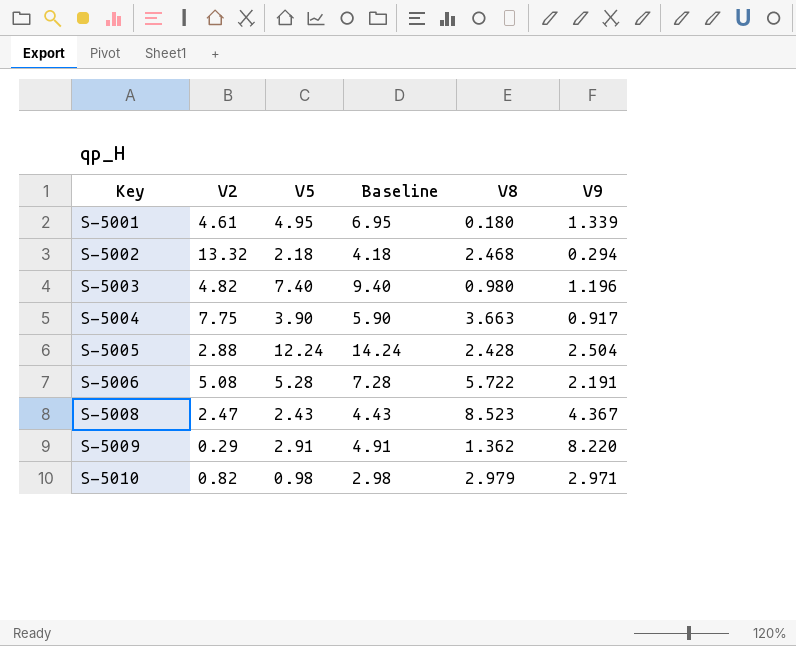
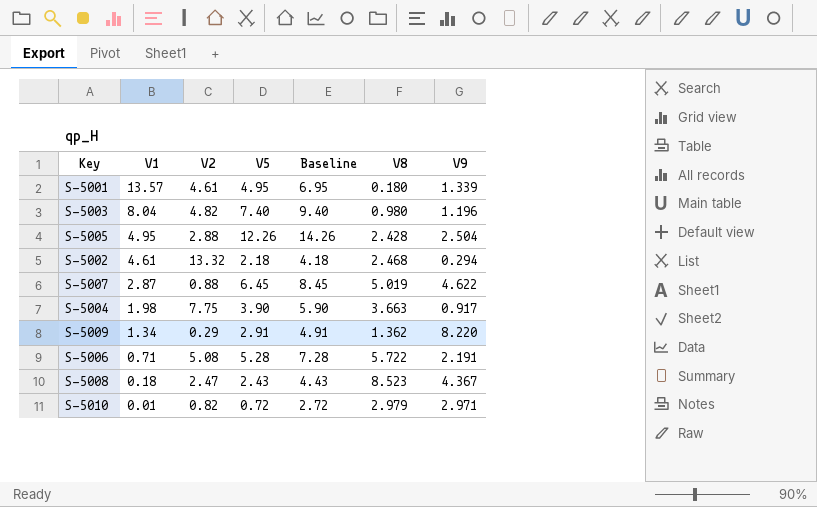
row order: Key ascending -> V1 descending
column V1 | position: none -> 2
S-5005 | V5: 12.24 -> 12.26
S-5005 | Baseline: 14.24 -> 14.26
row S-5007: none -> 2.87 | 0.88 | 6.45 | 8.45 | 5.019 | 4.622
S-5010 | V5: 0.98 -> 0.72
S-5010 | Baseline: 2.98 -> 2.72

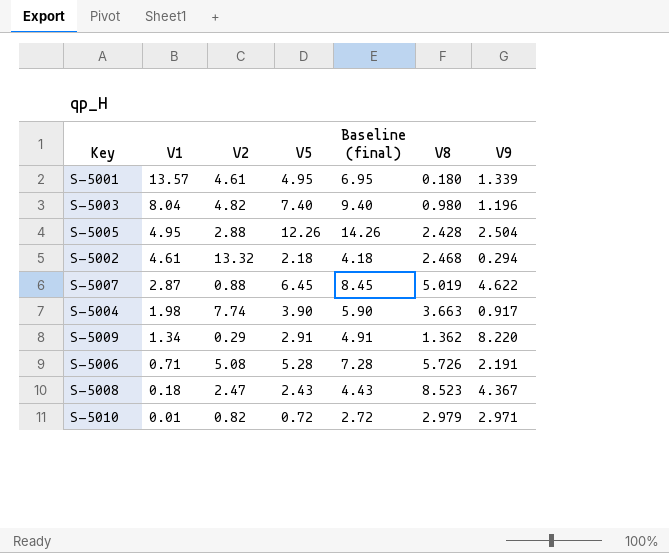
column name: Baseline -> Baseline (final)
S-5004 | V2: 7.75 -> 7.74
S-5006 | V8: 5.722 -> 5.726

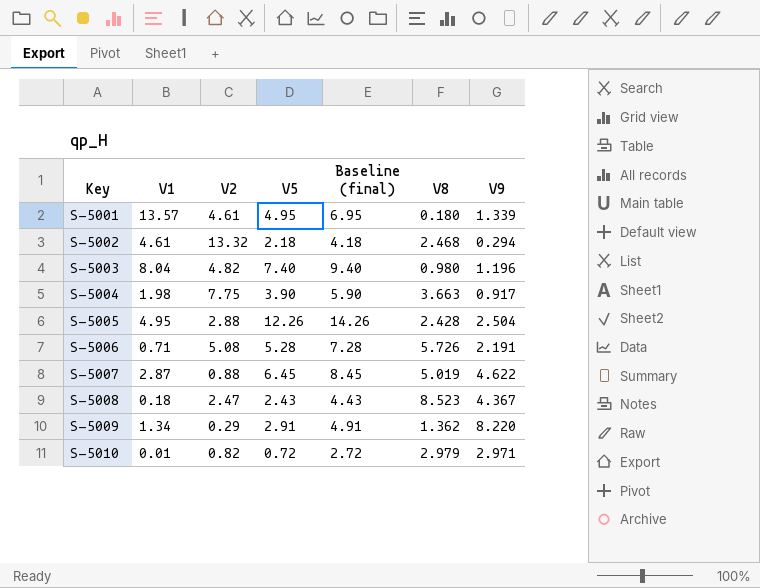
row order: V1 descending -> Key ascending
S-5004 | V2: 7.74 -> 7.75

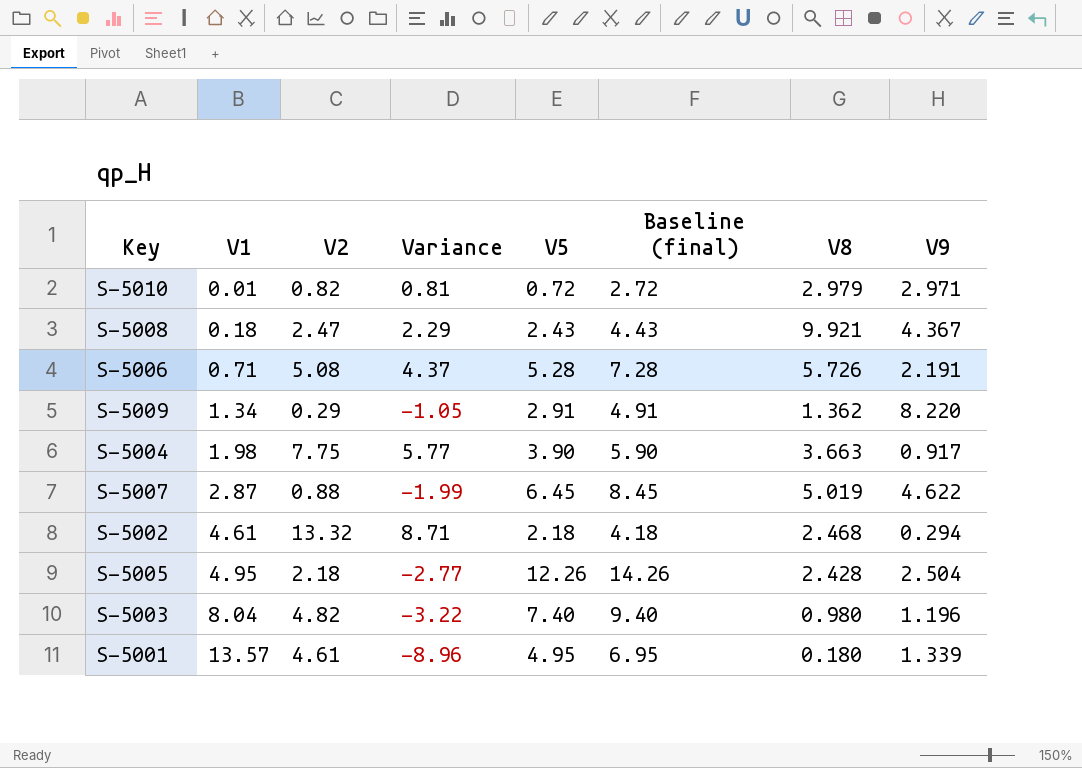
row order: Key ascending -> V1 ascending
column Variance | formula: none -> [V2] - [V1]
S-5008 | V8: 8.523 -> 9.921
S-5005 | V2: 2.88 -> 2.18

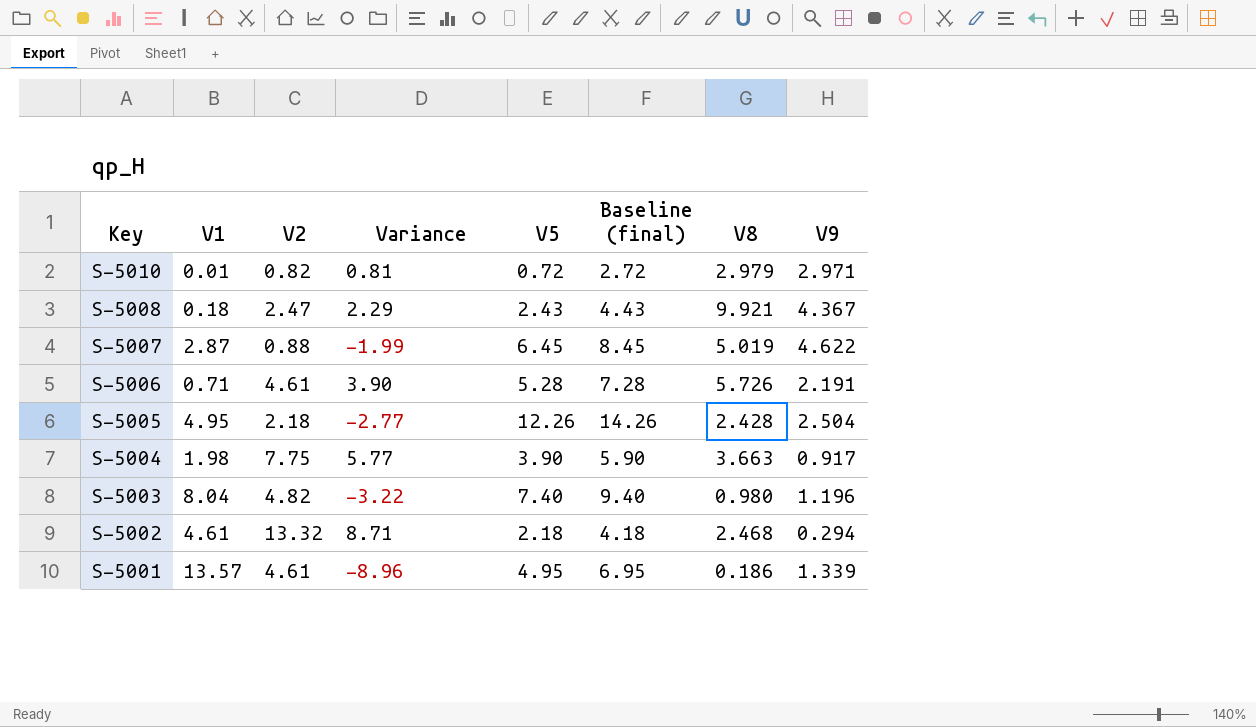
row order: V1 ascending -> Key descending
row S-5009: 1.34 | 0.29 | -1.05 | 2.91 | 4.91 | 1.362 | 8.220 -> none
S-5006 | V2: 5.08 -> 4.61
S-5006 | Variance: 4.37 -> 3.90
S-5001 | V8: 0.180 -> 0.186

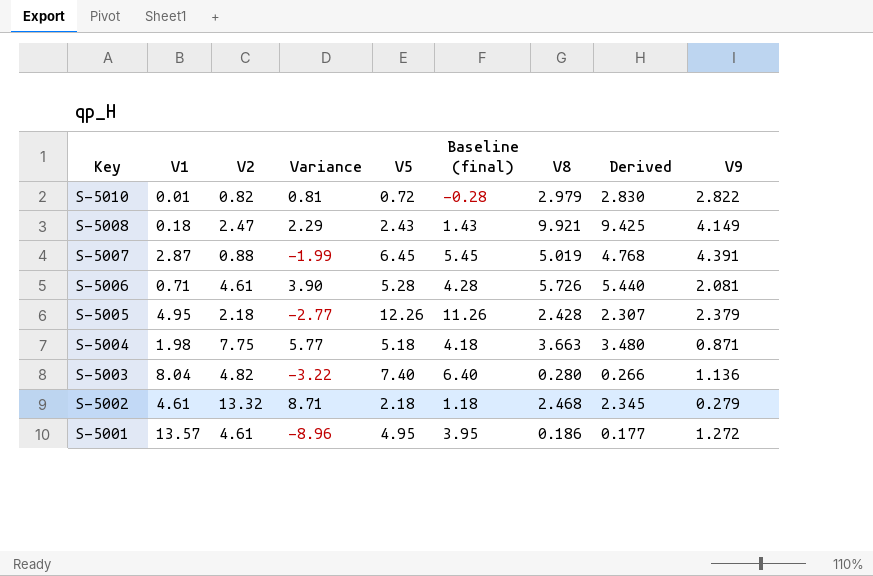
column Baseline (final) | formula: [V5] + 2 -> [V5] - 1
column Derived | formula: none -> [V8] * 0.95
S-5010 | V9: 2.971 -> 2.822
S-5008 | V9: 4.367 -> 4.149
S-5007 | V9: 4.622 -> 4.391
S-5006 | V9: 2.191 -> 2.081
S-5005 | V9: 2.504 -> 2.379
S-5004 | V5: 3.90 -> 5.18
S-5004 | V9: 0.917 -> 0.871
S-5003 | V8: 0.980 -> 0.280
S-5003 | V9: 1.196 -> 1.136
S-5002 | V9: 0.294 -> 0.279
S-5001 | V9: 1.339 -> 1.272

